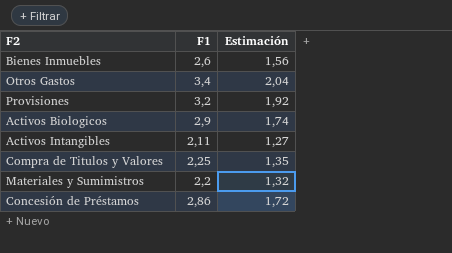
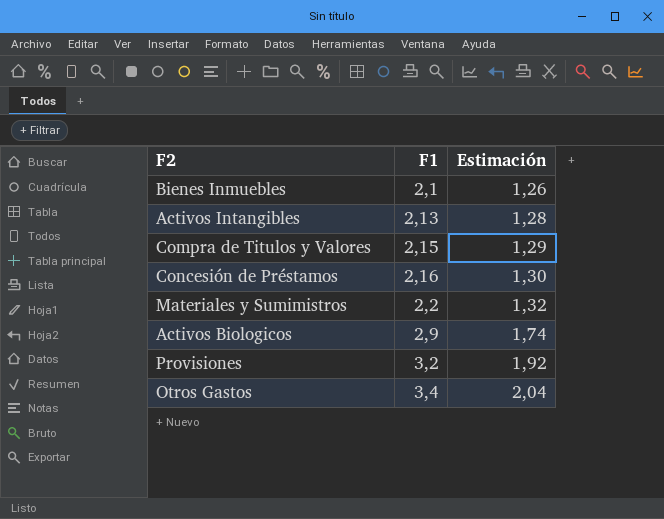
row order: none -> F1 ascending
Bienes Inmuebles | F1: 2,6 -> 2,1
Bienes Inmuebles | Estimación: 1,56 -> 1,26
Activos Intangibles | F1: 2,11 -> 2,13
Activos Intangibles | Estimación: 1,27 -> 1,28
Compra de Titulos y Valores | F1: 2,25 -> 2,15
Compra de Titulos y Valores | Estimación: 1,35 -> 1,29
Concesión de Préstamos | F1: 2,86 -> 2,16
Concesión de Préstamos | Estimación: 1,72 -> 1,30

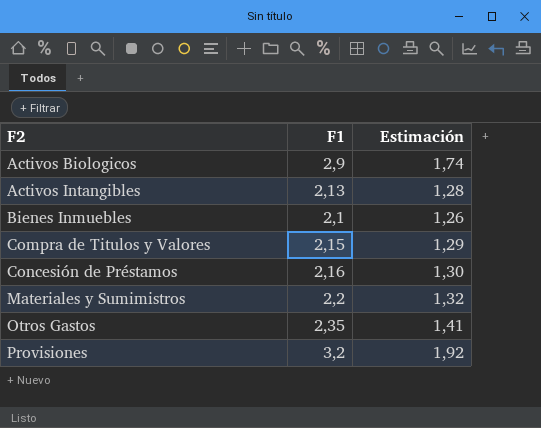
row order: F1 ascending -> F2 ascending
Otros Gastos | F1: 3,4 -> 2,35
Otros Gastos | Estimación: 2,04 -> 1,41

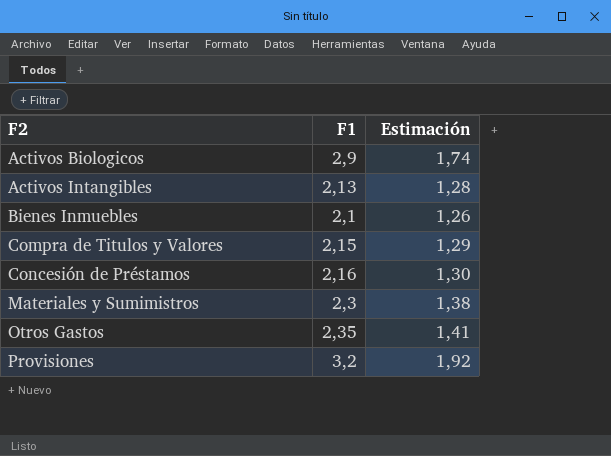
Materiales y Sumimistros | F1: 2,2 -> 2,3
Materiales y Sumimistros | Estimación: 1,32 -> 1,38

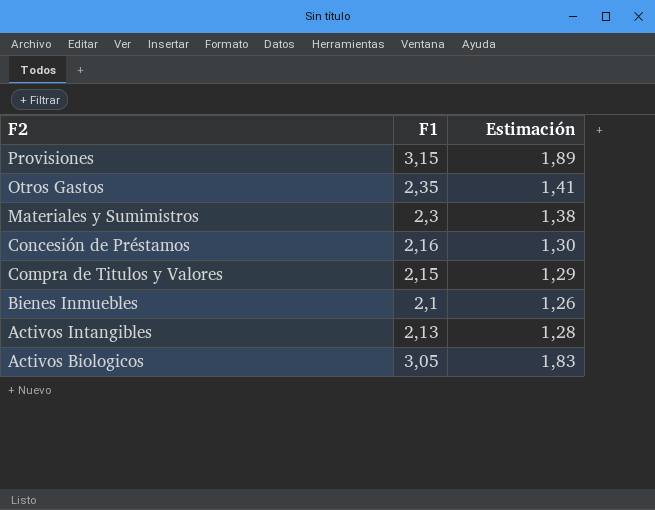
row order: F2 ascending -> F2 descending
Provisiones | F1: 3,2 -> 3,15
Provisiones | Estimación: 1,92 -> 1,89
Activos Biologicos | F1: 2,9 -> 3,05
Activos Biologicos | Estimación: 1,74 -> 1,83

